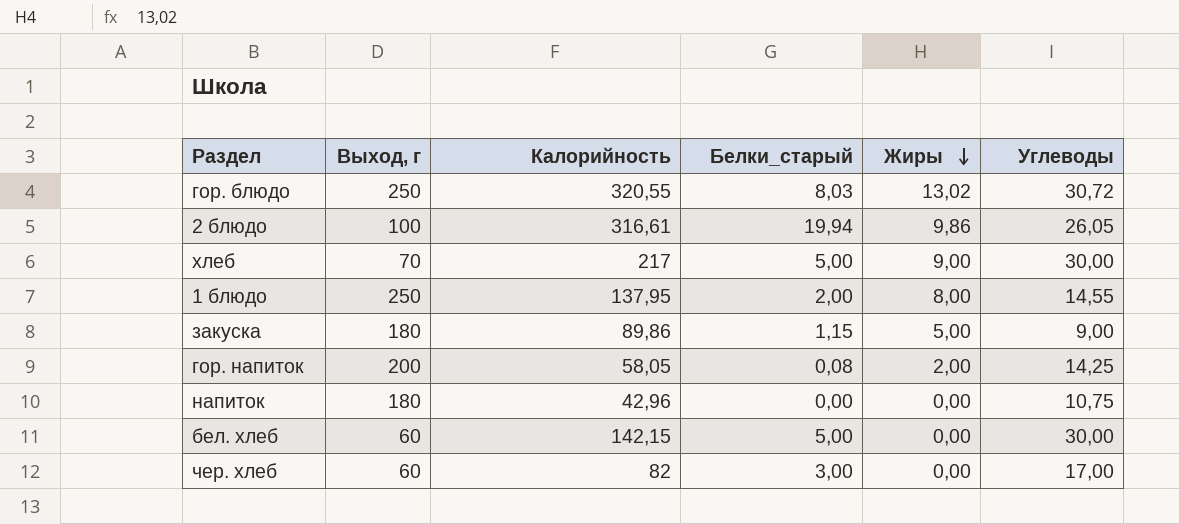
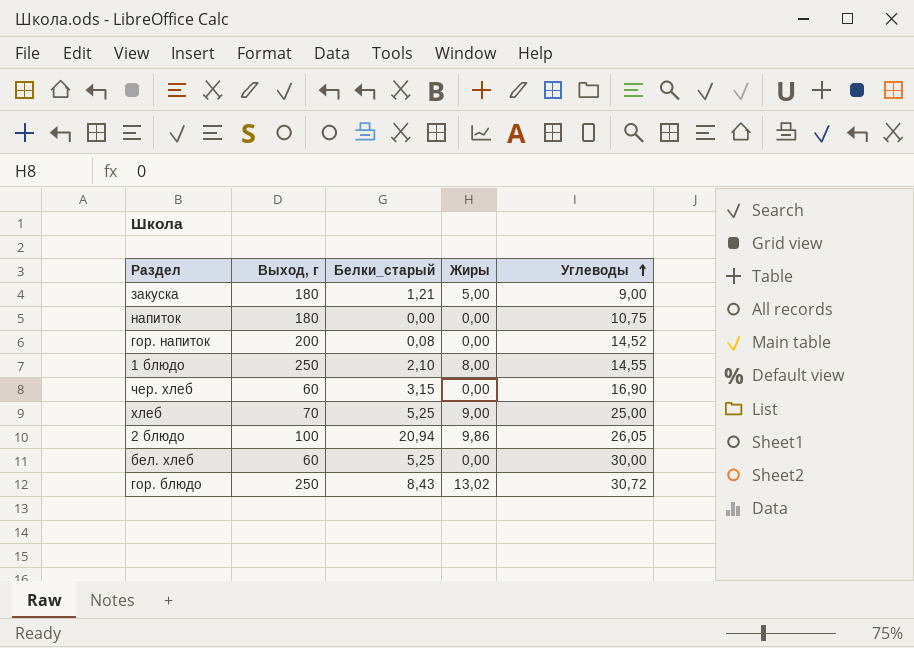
row order: Жиры descending -> Углеводы ascending
column Калорийность | position: 3 -> none
закуска | Белки_старый: 1,15 -> 1,21
гор. напиток | Жиры: 2,00 -> 0,00
гор. напиток | Углеводы: 14,25 -> 14,52
1 блюдо | Белки_старый: 2,00 -> 2,10
чер. хлеб | Белки_старый: 3,00 -> 3,15
чер. хлеб | Углеводы: 17,00 -> 16,90
хлеб | Белки_старый: 5,00 -> 5,25
хлеб | Углеводы: 30,00 -> 25,00
2 блюдо | Белки_старый: 19,94 -> 20,94
бел. хлеб | Белки_старый: 5,00 -> 5,25
гор. блюдо | Белки_старый: 8,03 -> 8,43

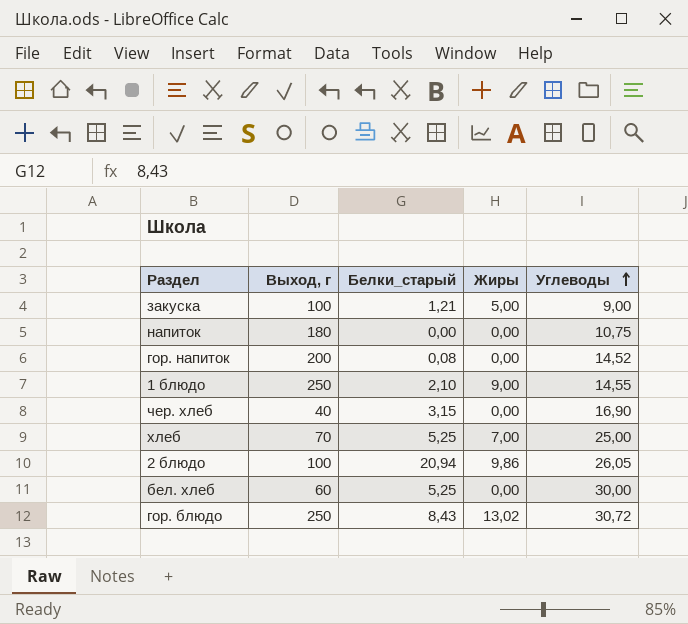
закуска | Выход, г: 180 -> 100
1 блюдо | Жиры: 8,00 -> 9,00
чер. хлеб | Выход, г: 60 -> 40
хлеб | Жиры: 9,00 -> 7,00

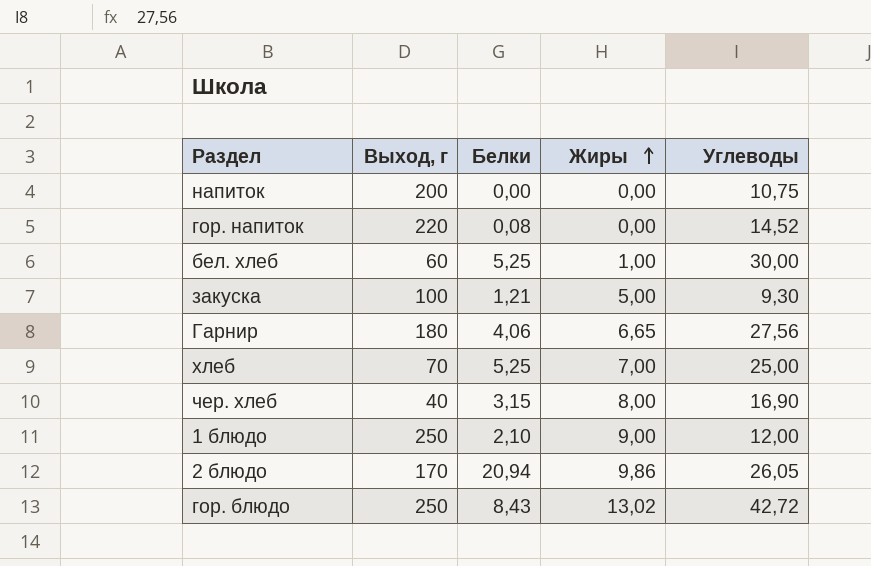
row order: Углеводы ascending -> Жиры ascending
column name: Белки_старый -> Белки
напиток | Выход, г: 180 -> 200
гор. напиток | Выход, г: 200 -> 220
бел. хлеб | Жиры: 0,00 -> 1,00
закуска | Углеводы: 9,00 -> 9,30
row Гарнир: none -> 180 | 4,06 | 6,65 | 27,56
чер. хлеб | Жиры: 0,00 -> 8,00
1 блюдо | Углеводы: 14,55 -> 12,00
2 блюдо | Выход, г: 100 -> 170
гор. блюдо | Углеводы: 30,72 -> 42,72

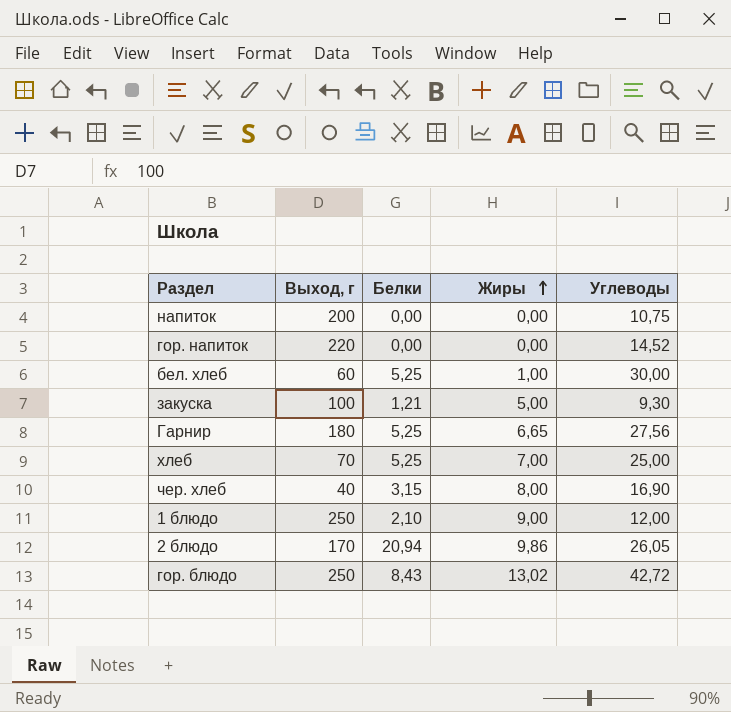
гор. напиток | Белки: 0,08 -> 0,00
Гарнир | Белки: 4,06 -> 5,25

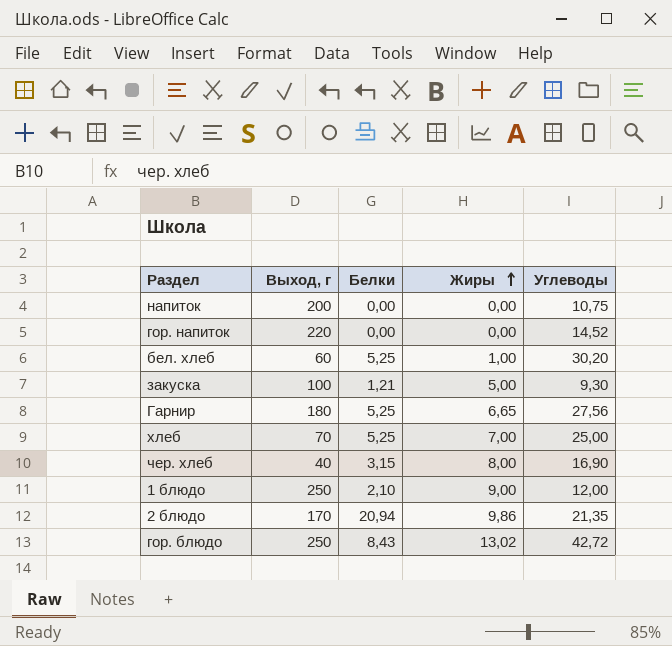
бел. хлеб | Углеводы: 30,00 -> 30,20
2 блюдо | Углеводы: 26,05 -> 21,35

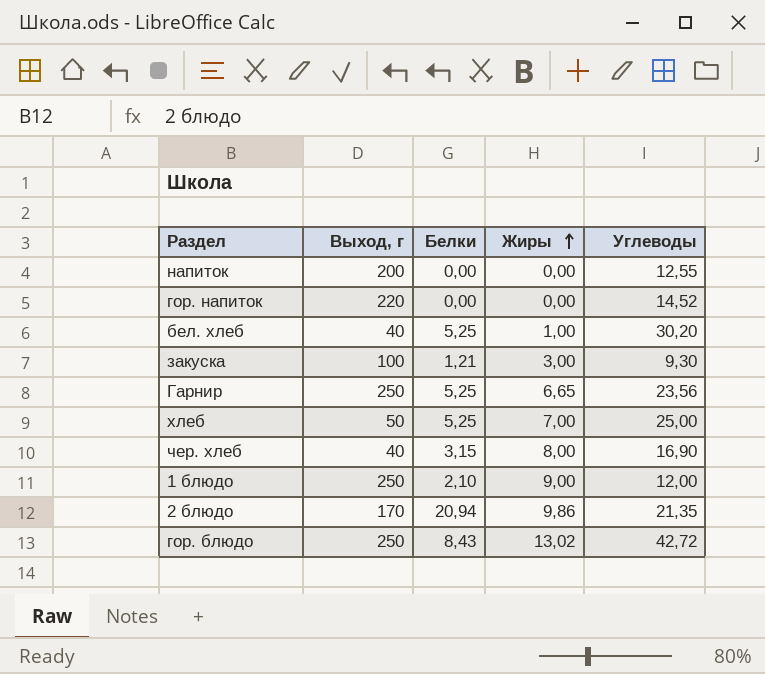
напиток | Углеводы: 10,75 -> 12,55
бел. хлеб | Выход, г: 60 -> 40
закуска | Жиры: 5,00 -> 3,00
Гарнир | Выход, г: 180 -> 250
Гарнир | Углеводы: 27,56 -> 23,56
хлеб | Выход, г: 70 -> 50

